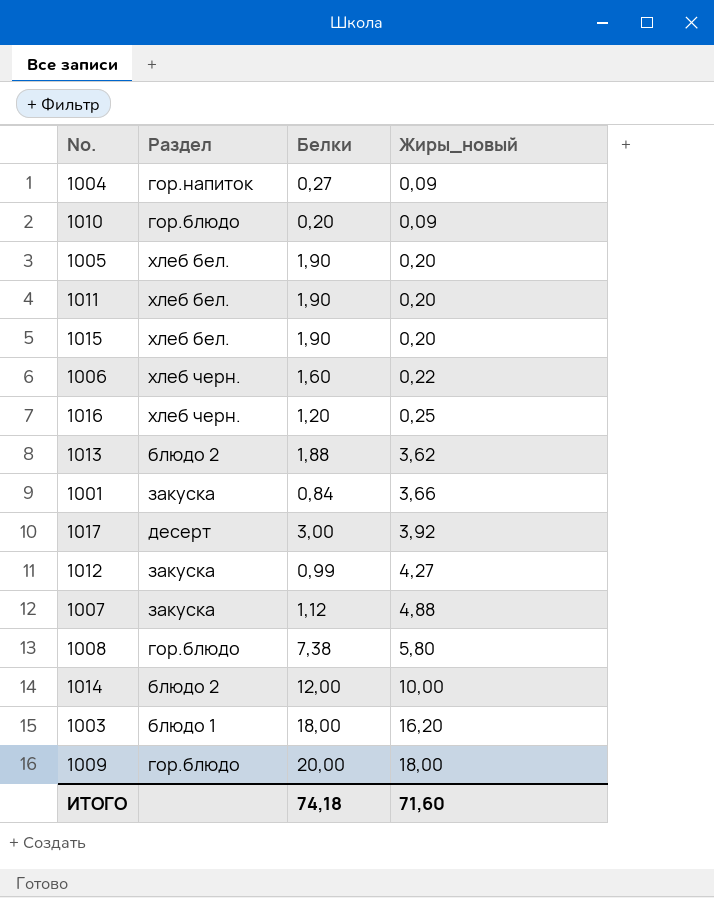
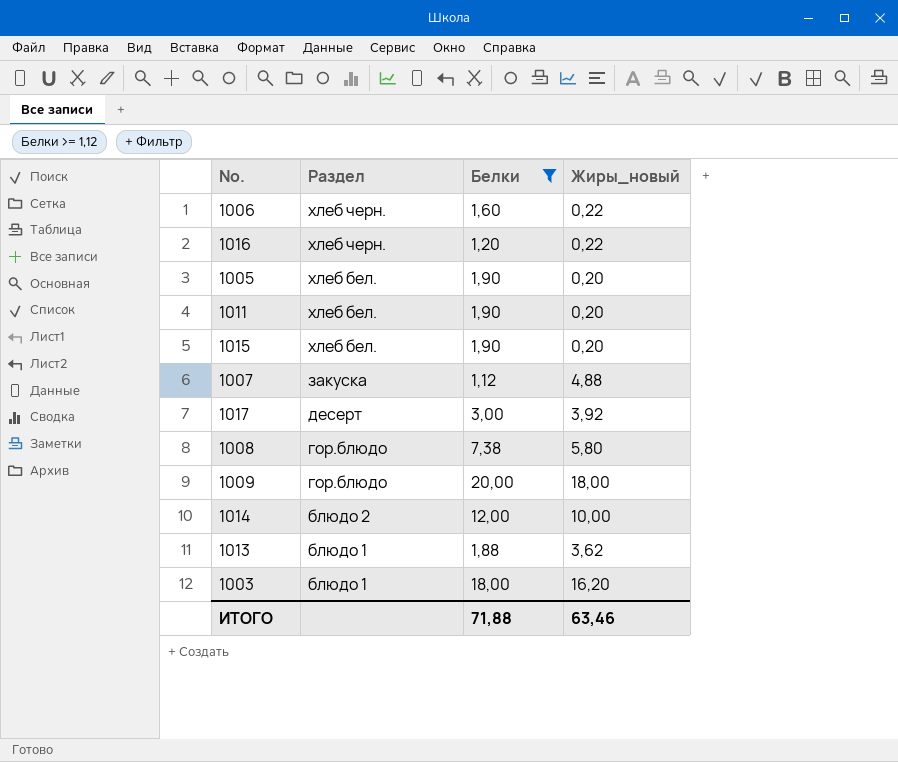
filter: none -> Белки >= 1,12
row order: Жиры_новый ascending -> Раздел descending
1016 | Жиры_новый: 0,25 -> 0,22
1013 | Раздел: блюдо 2 -> блюдо 1
ИТОГО | Белки: 74,18 -> 71,88
ИТОГО | Жиры_новый: 71,60 -> 63,46

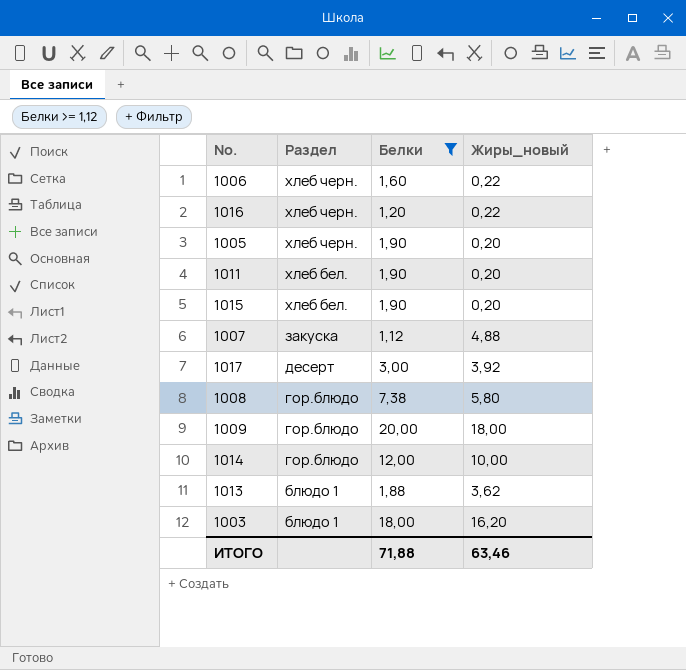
1005 | Раздел: хлеб бел. -> хлеб черн.
1014 | Раздел: блюдо 2 -> гор.блюдо

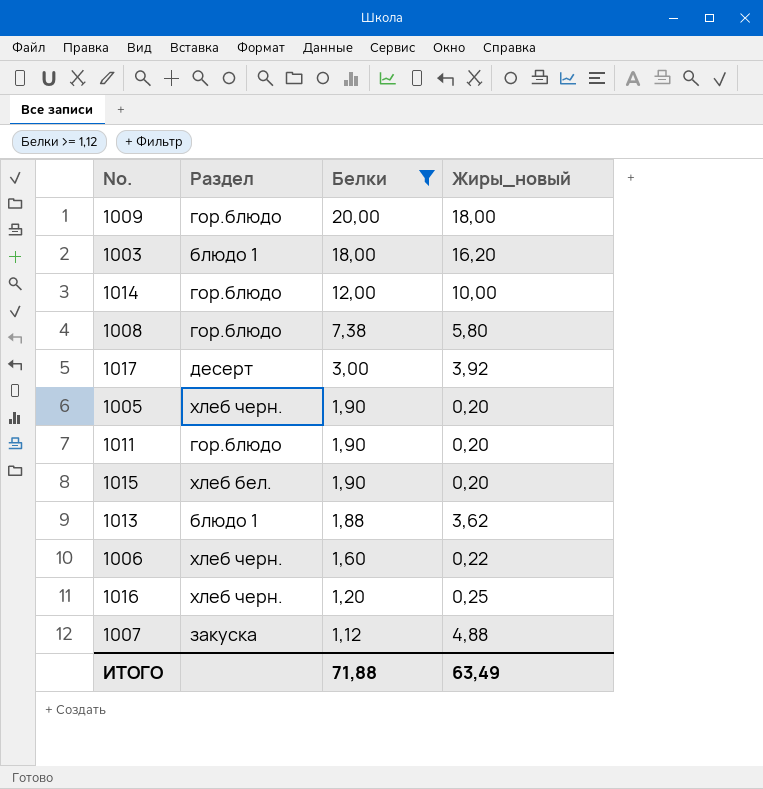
row order: Раздел descending -> Белки descending
1011 | Раздел: хлеб бел. -> гор.блюдо
1016 | Жиры_новый: 0,22 -> 0,25
ИТОГО | Жиры_новый: 63,46 -> 63,49

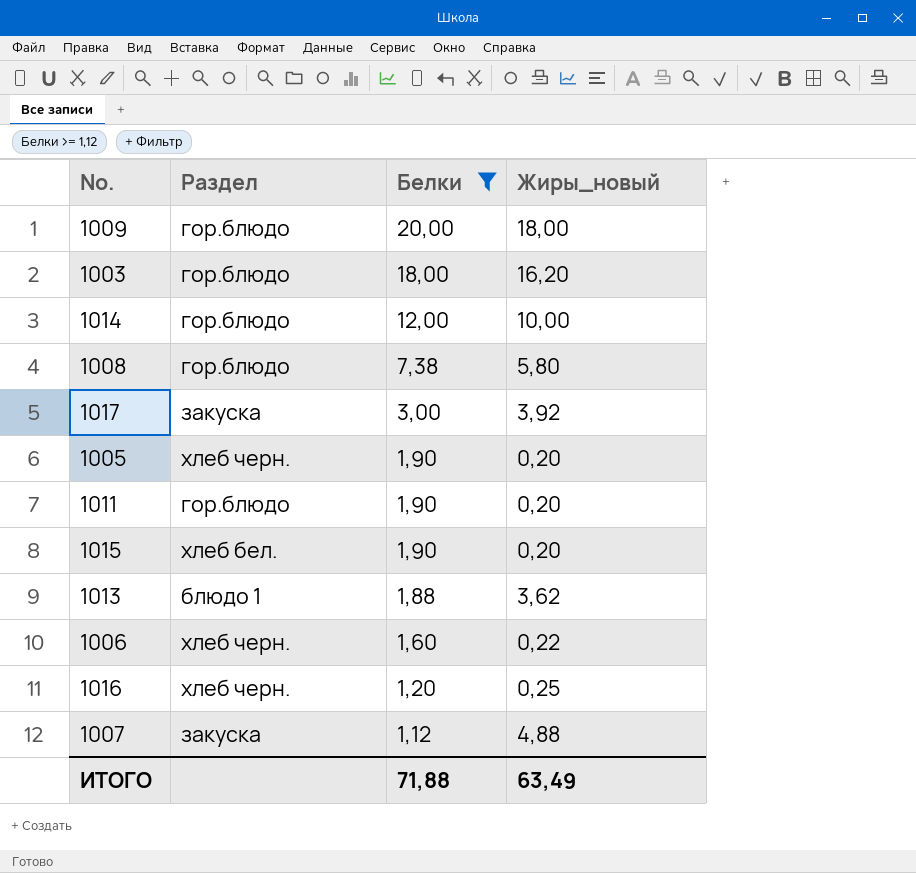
1003 | Раздел: блюдо 1 -> гор.блюдо
1017 | Раздел: десерт -> закуска

